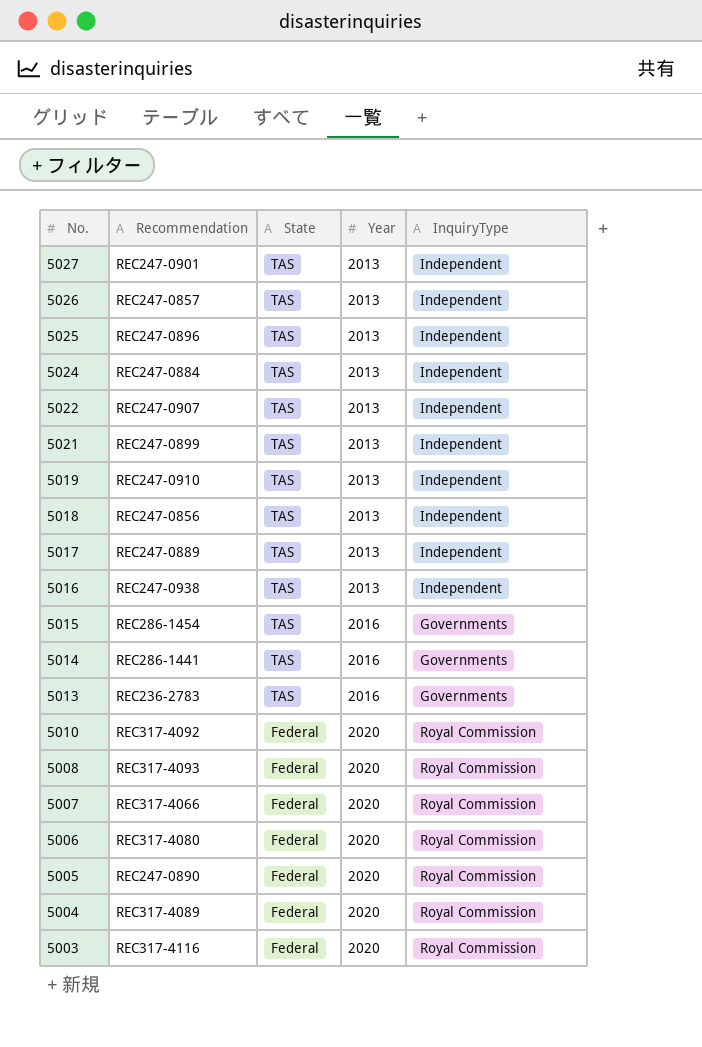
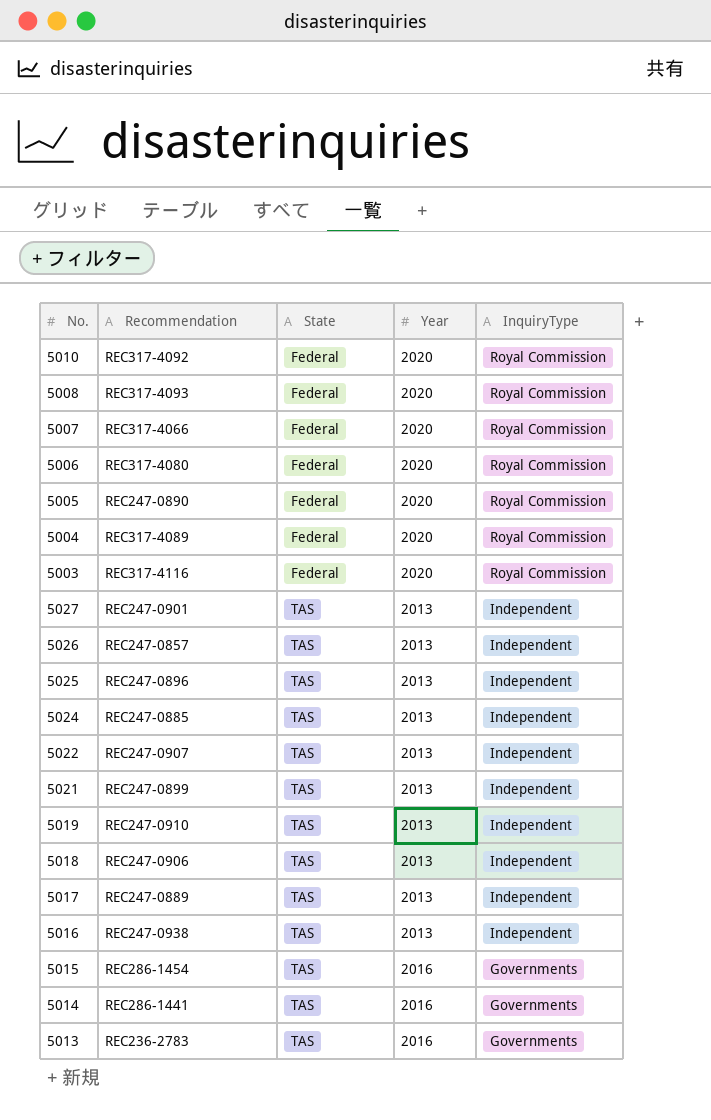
row order: No. descending -> State ascending
5024 | Recommendation: REC247-0884 -> REC247-0885
5018 | Recommendation: REC247-0856 -> REC247-0906

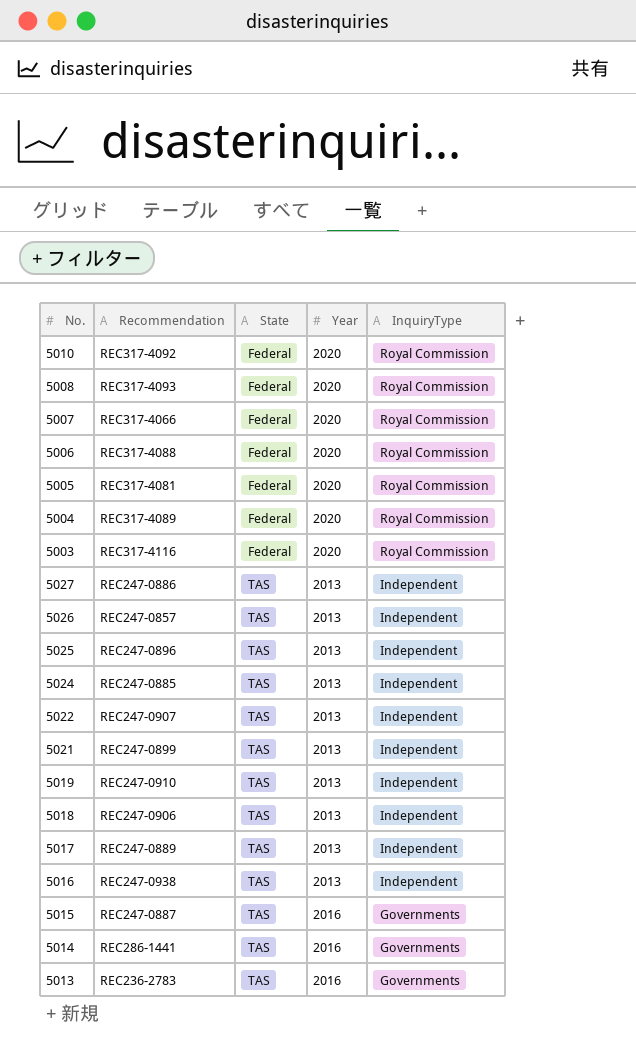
5006 | Recommendation: REC317-4080 -> REC317-4088
5005 | Recommendation: REC247-0890 -> REC317-4081
5027 | Recommendation: REC247-0901 -> REC247-0886
5015 | Recommendation: REC286-1454 -> REC247-0887

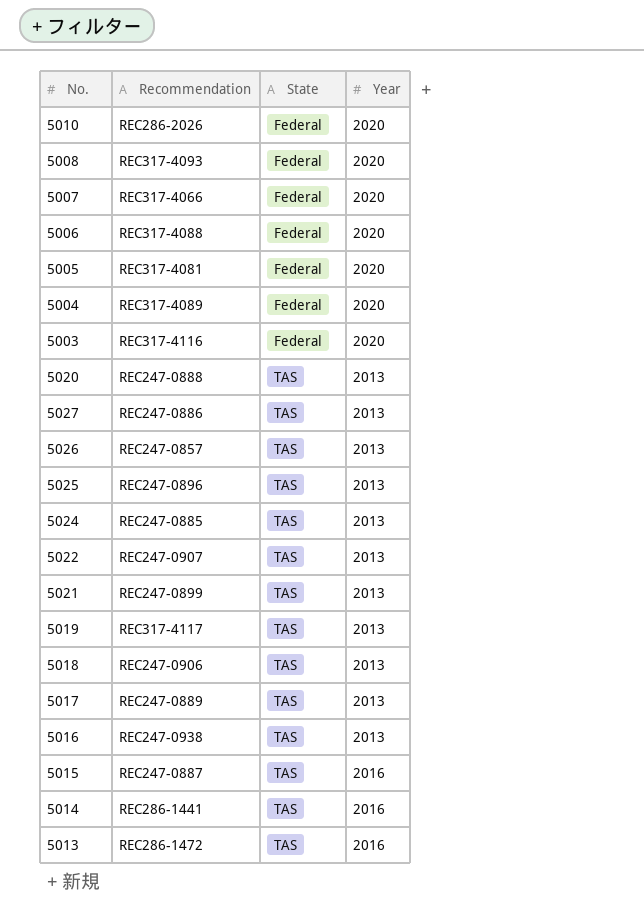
column InquiryType | position: 5 -> none
5010 | Recommendation: REC317-4092 -> REC286-2026
row 5020: none -> REC247-0888 | TAS | 2013
5019 | Recommendation: REC247-0910 -> REC317-4117
5013 | Recommendation: REC236-2783 -> REC286-1472

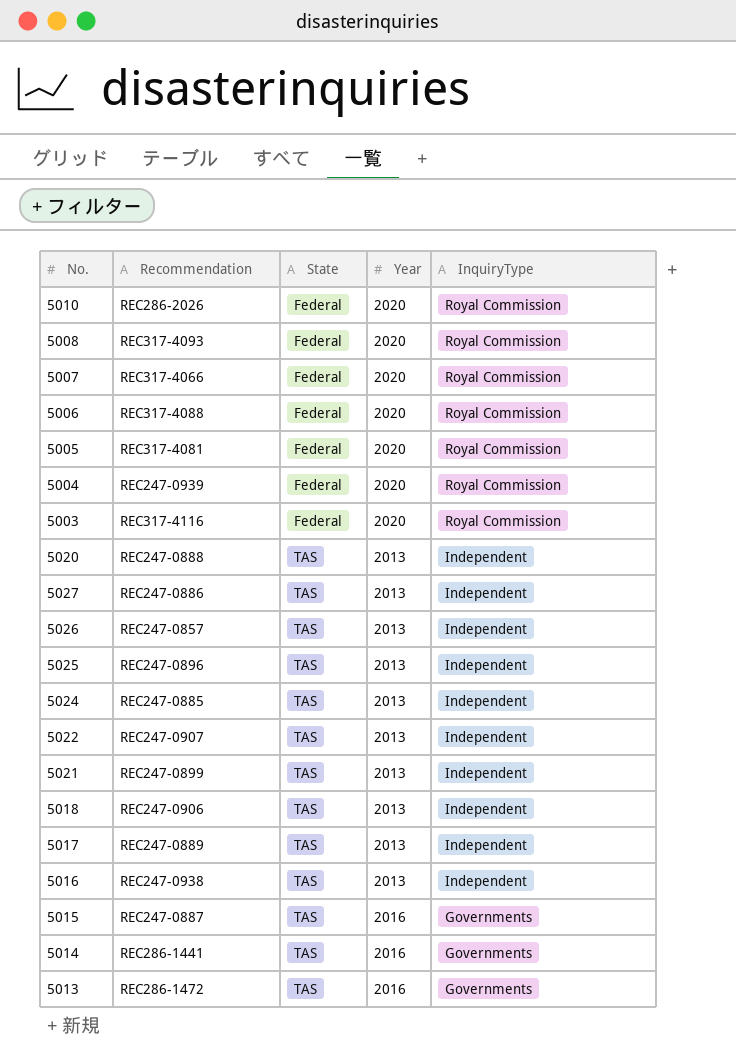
column InquiryType | position: none -> 5
row 5019: REC317-4117 | TAS | 2013 -> none
5004 | Recommendation: REC317-4089 -> REC247-0939

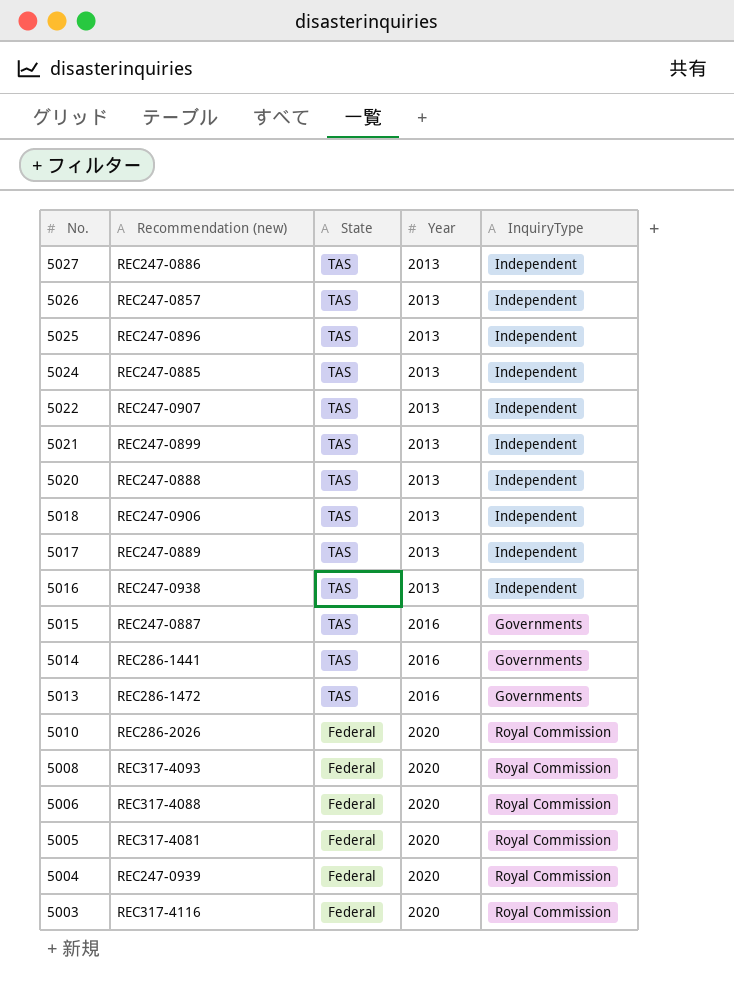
row order: State ascending -> No. descending
column name: Recommendation -> Recommendation (new)
row 5007: REC317-4066 | Federal | 2020 | Royal Commission -> none

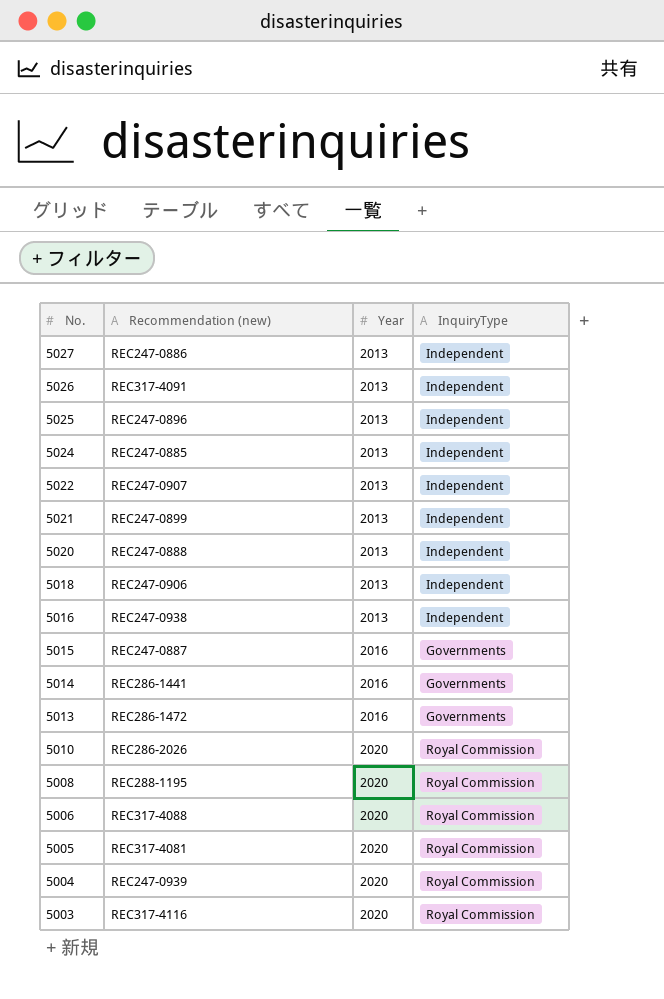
column State | position: 3 -> none
row 5017: REC247-0889 | TAS | 2013 | Independent -> none
5026 | Recommendation (new): REC247-0857 -> REC317-4091
5008 | Recommendation (new): REC317-4093 -> REC288-1195

